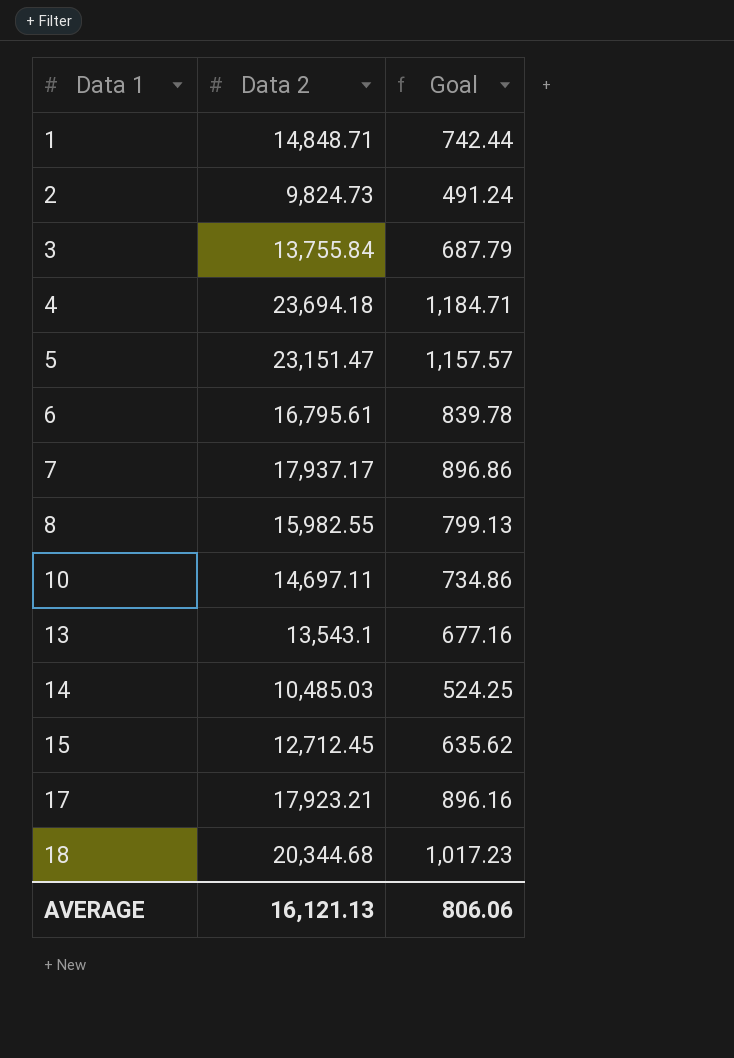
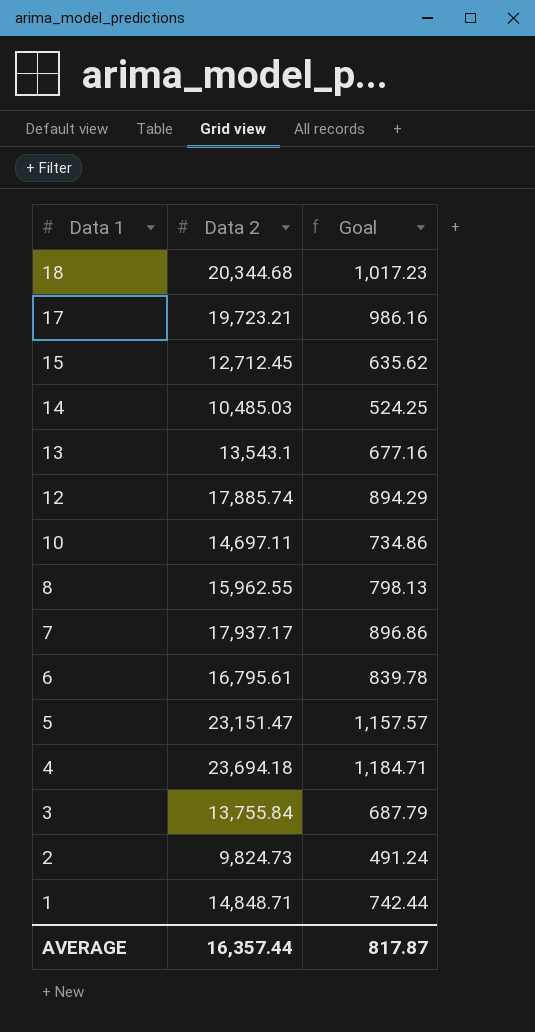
row order: Data 1 ascending -> Data 1 descending
17 | Data 2: 17,923.21 -> 19,723.21
17 | Goal: 896.16 -> 986.16
row 12: none -> 17,885.74 | 894.29
8 | Data 2: 15,982.55 -> 15,962.55
8 | Goal: 799.13 -> 798.13
AVERAGE | Data 2: 16,121.13 -> 16,357.44
AVERAGE | Goal: 806.06 -> 817.87

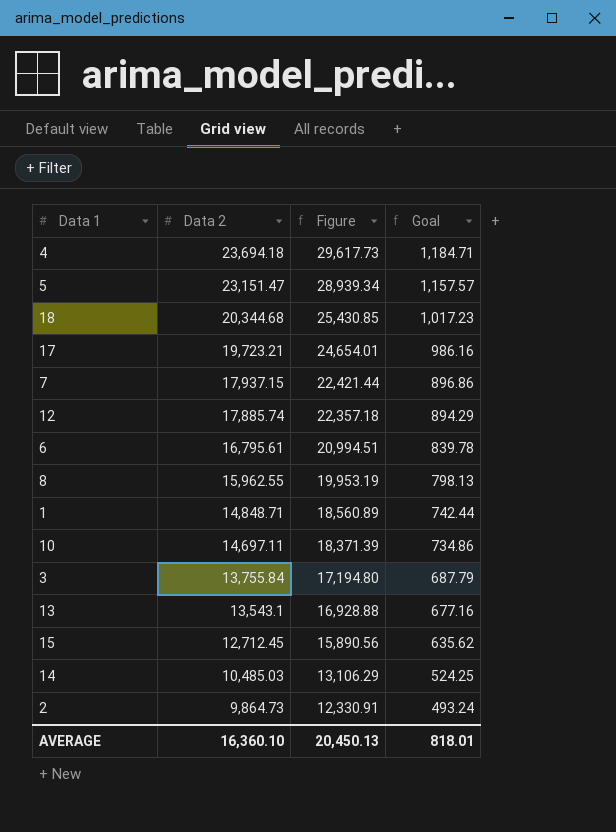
row order: Data 1 descending -> Data 2 descending
column Figure | formula: none -> [Data 2] * 1.25
7 | Data 2: 17,937.17 -> 17,937.15
2 | Data 2: 9,824.73 -> 9,864.73
2 | Goal: 491.24 -> 493.24
AVERAGE | Data 2: 16,357.44 -> 16,360.10
AVERAGE | Goal: 817.87 -> 818.01

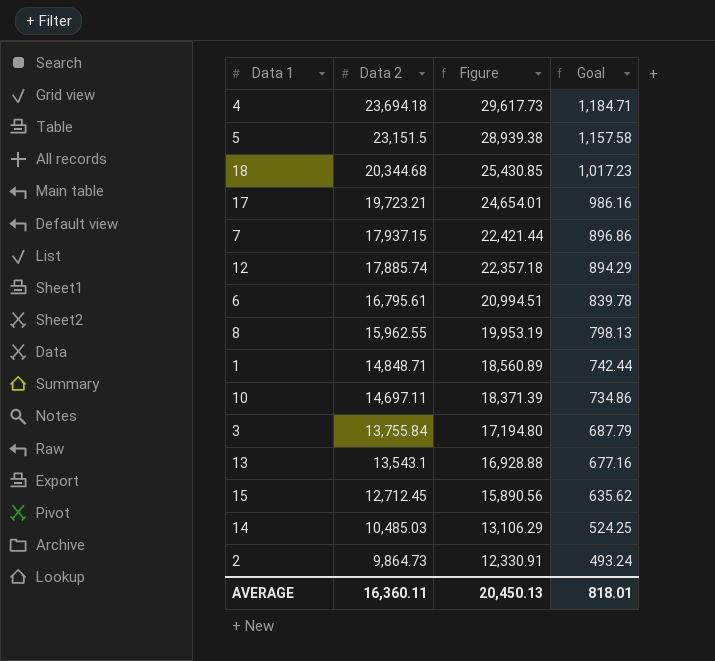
5 | Data 2: 23,151.47 -> 23,151.5
5 | Figure: 28,939.34 -> 28,939.38
5 | Goal: 1,157.57 -> 1,157.58
AVERAGE | Data 2: 16,360.10 -> 16,360.11

